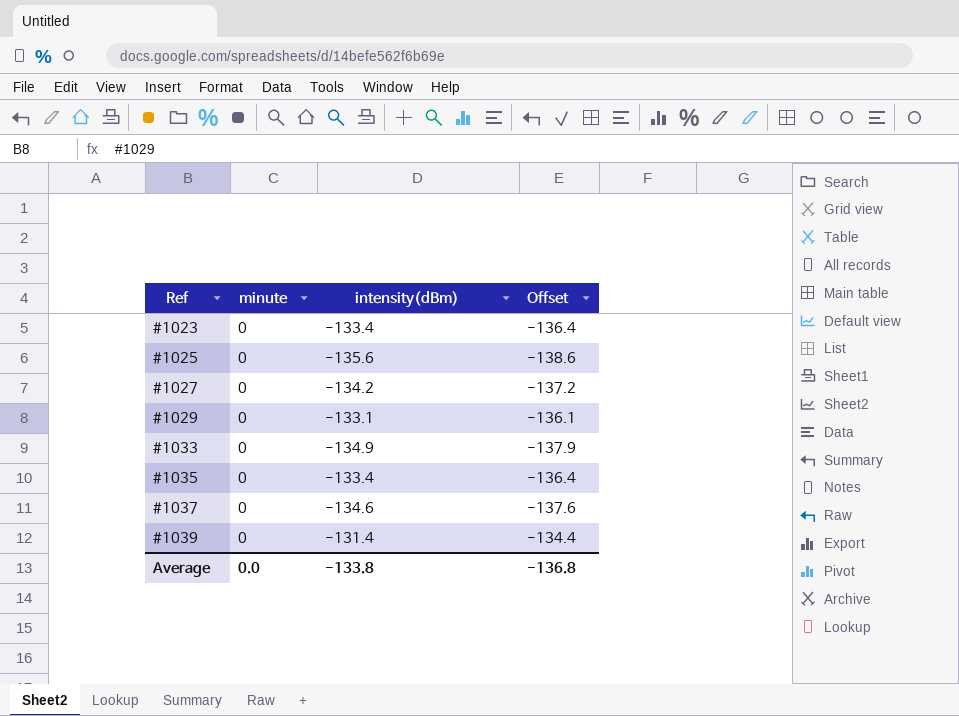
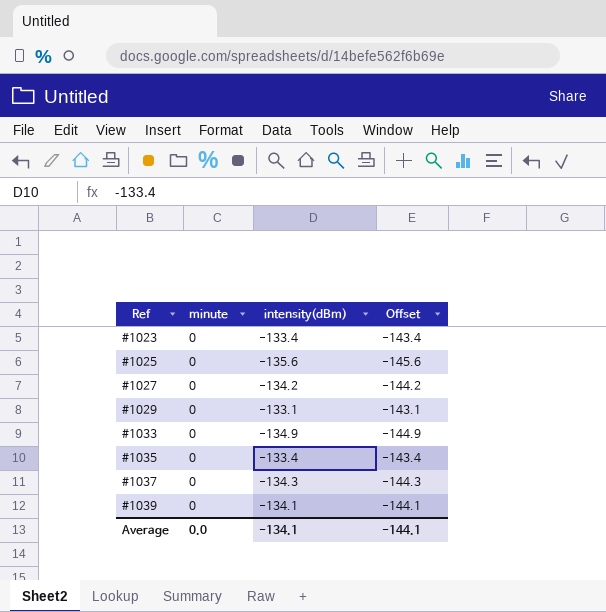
column Offset | formula: [intensity(dBm)] - 3 -> [intensity(dBm)] - 10
#1037 | intensity(dBm): -134.6 -> -134.3
#1039 | intensity(dBm): -131.4 -> -134.1
Average | intensity(dBm): -133.8 -> -134.1
Average | Offset: -136.8 -> -144.1

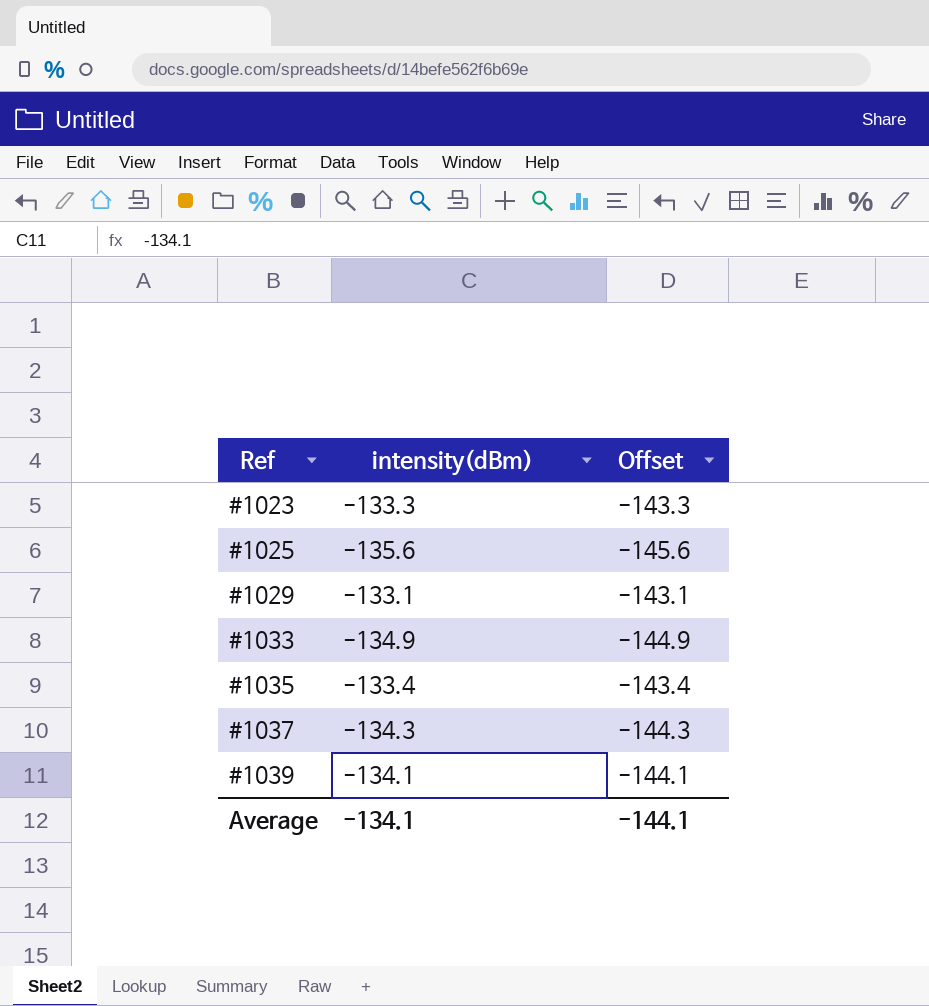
column minute | position: 2 -> none
row #1027: 0 | -134.2 | -144.2 -> none
#1023 | intensity(dBm): -133.4 -> -133.3
#1023 | Offset: -143.4 -> -143.3

